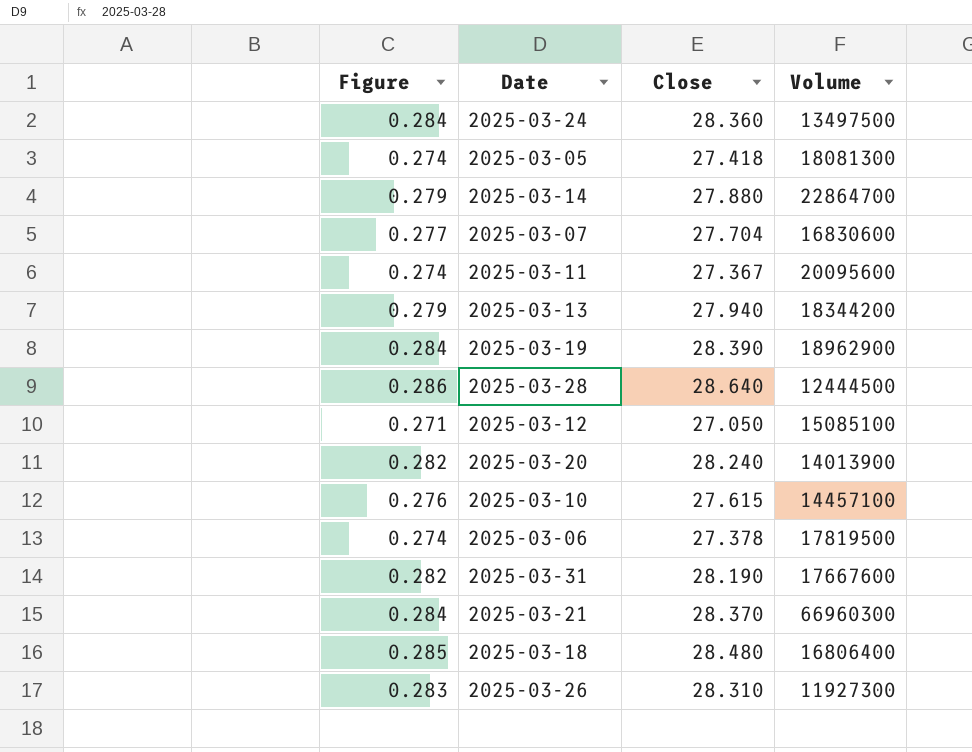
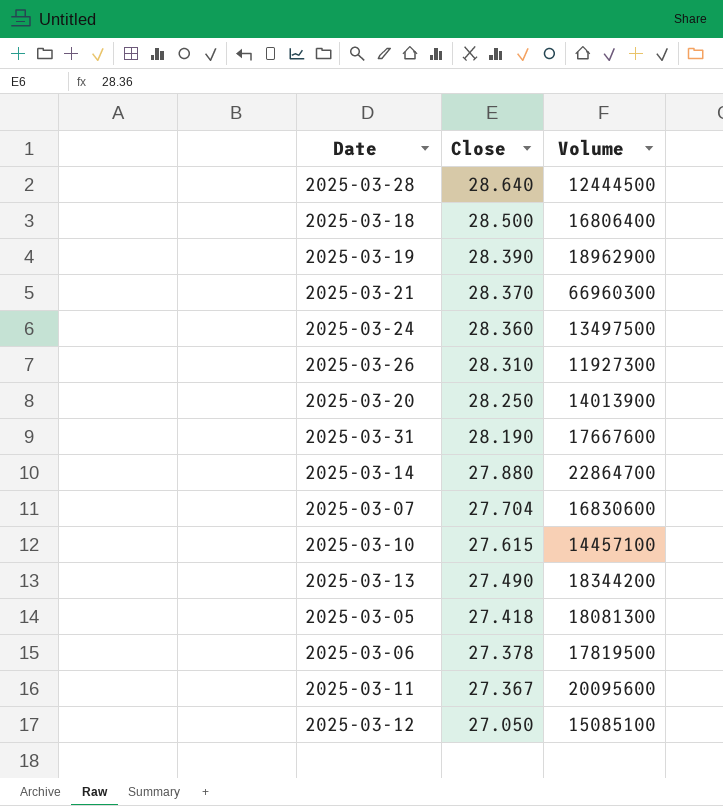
row order: none -> Close descending
column Figure | formula: [Close] * 0.01 -> none
2025-03-18 | Close: 28.480 -> 28.500
2025-03-20 | Close: 28.240 -> 28.250
2025-03-13 | Close: 27.940 -> 27.490

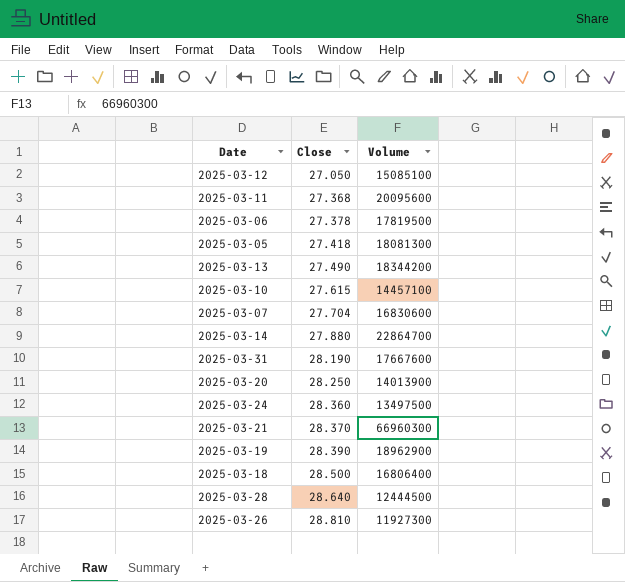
row order: Close descending -> Close ascending
2025-03-11 | Close: 27.367 -> 27.368
2025-03-26 | Close: 28.310 -> 28.810

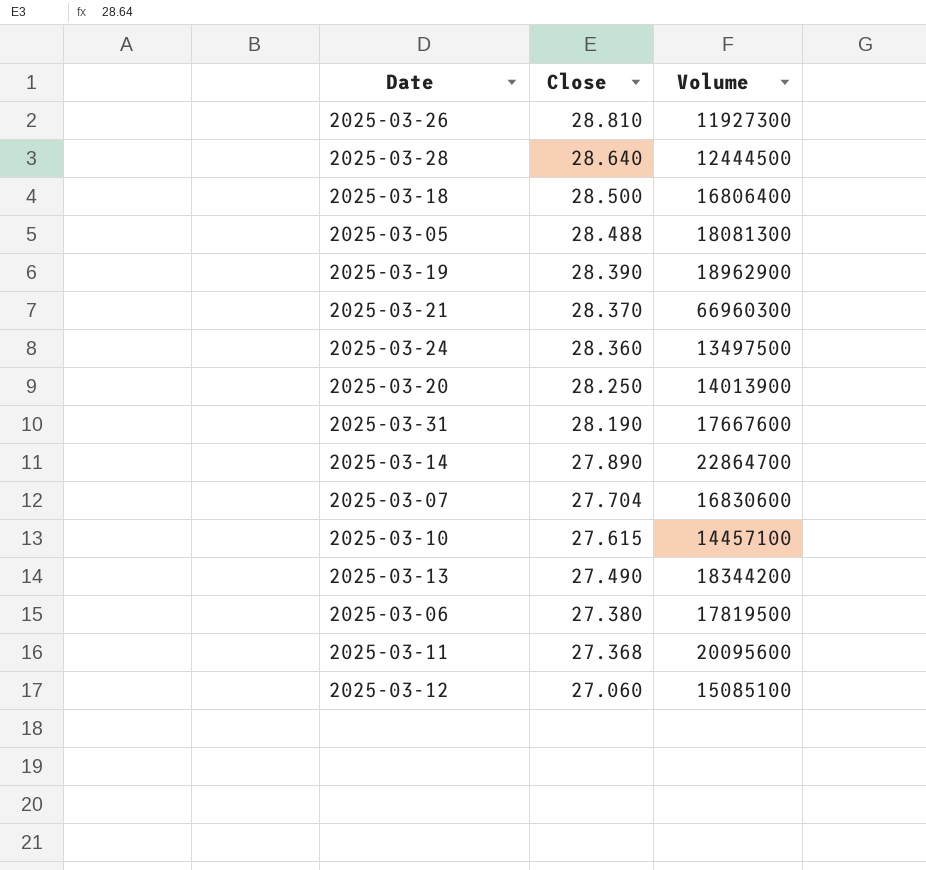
row order: Close ascending -> Close descending
2025-03-05 | Close: 27.418 -> 28.488
2025-03-14 | Close: 27.880 -> 27.890
2025-03-06 | Close: 27.378 -> 27.380
2025-03-12 | Close: 27.050 -> 27.060

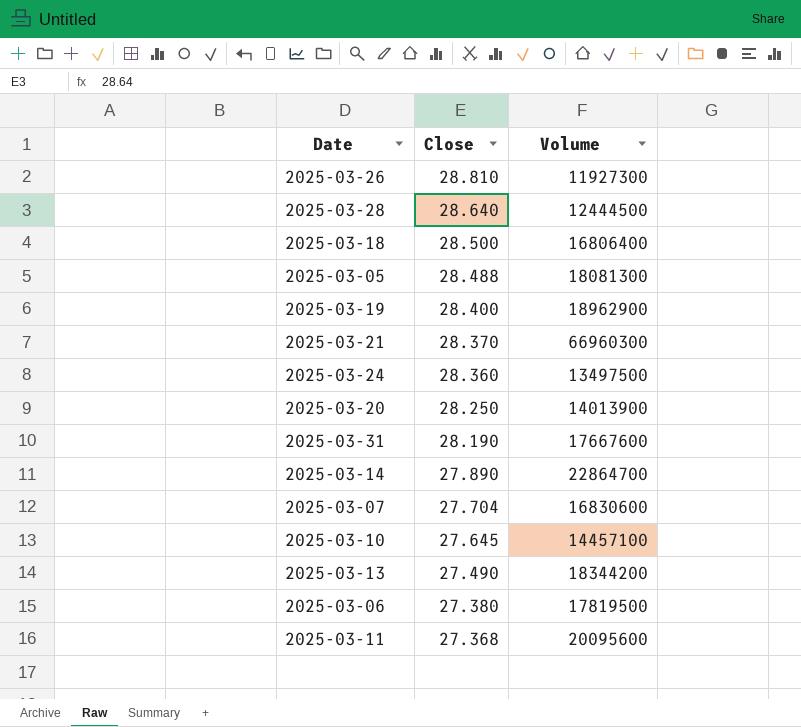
row 2025-03-12: 27.060 | 15085100 -> none
2025-03-19 | Close: 28.390 -> 28.400
2025-03-10 | Close: 27.615 -> 27.645

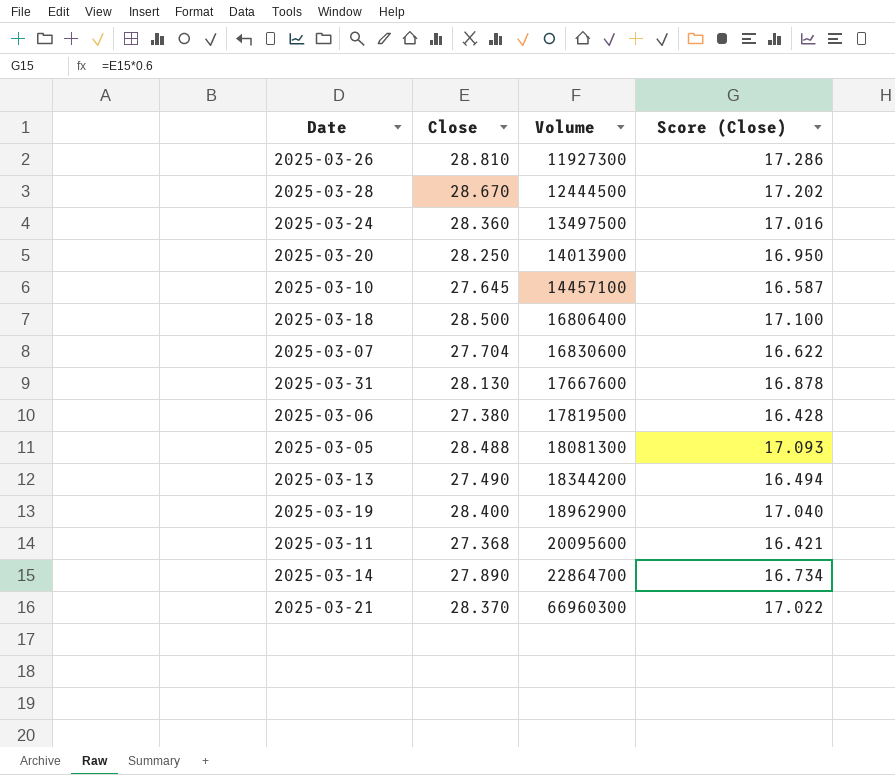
row order: Close descending -> Volume ascending
column Score (Close) | formula: none -> [Close] * 0.6
2025-03-28 | Close: 28.640 -> 28.670
2025-03-31 | Close: 28.190 -> 28.130

